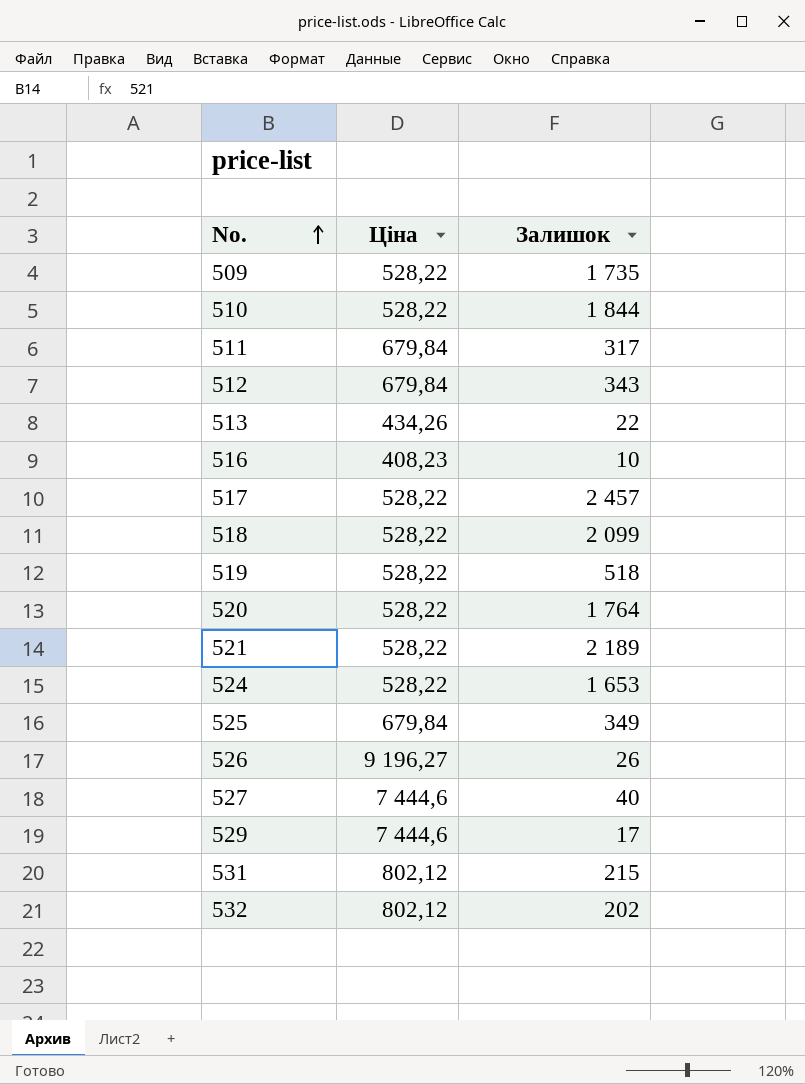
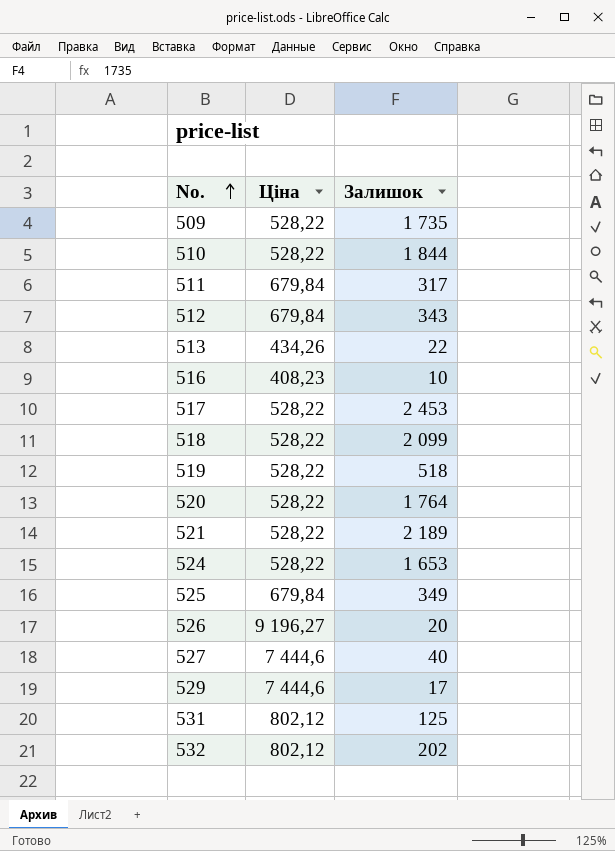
517 | Залишок: 2 457 -> 2 453
526 | Залишок: 26 -> 20
531 | Залишок: 215 -> 125

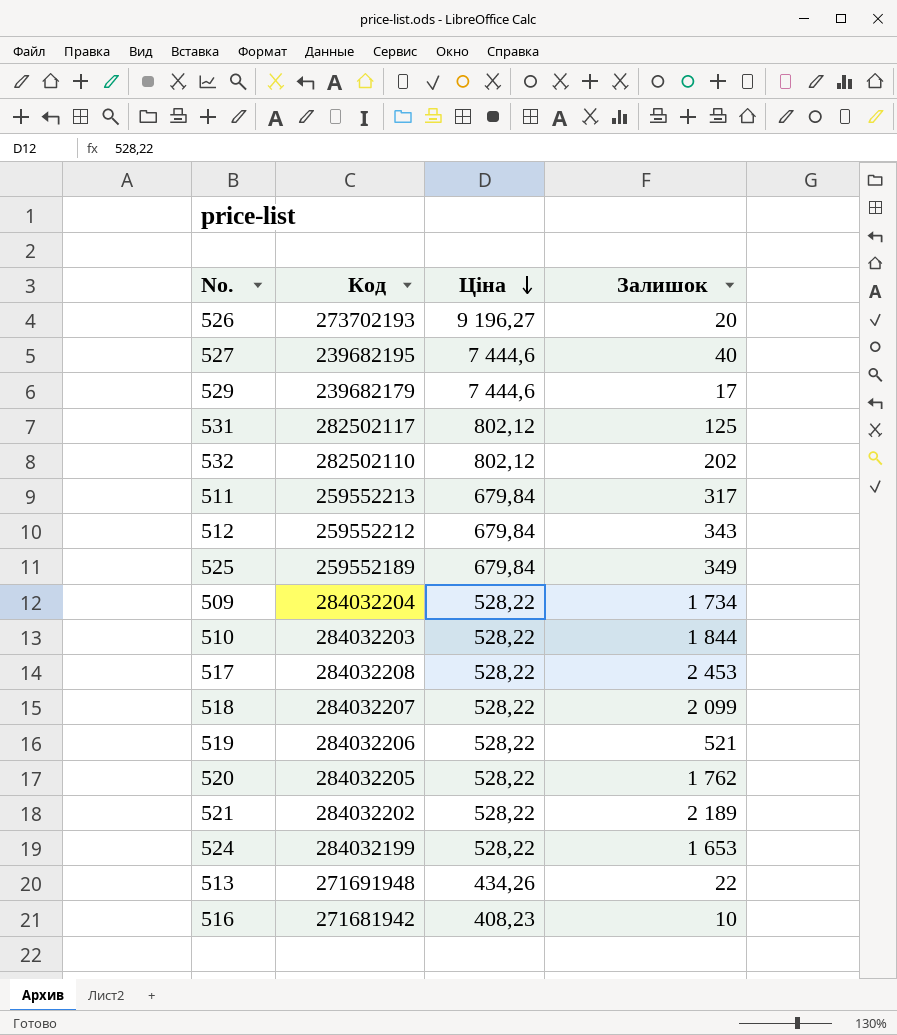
row order: No. ascending -> Ціна descending
column Код | position: none -> 2
509 | Залишок: 1 735 -> 1 734
519 | Залишок: 518 -> 521
520 | Залишок: 1 764 -> 1 762

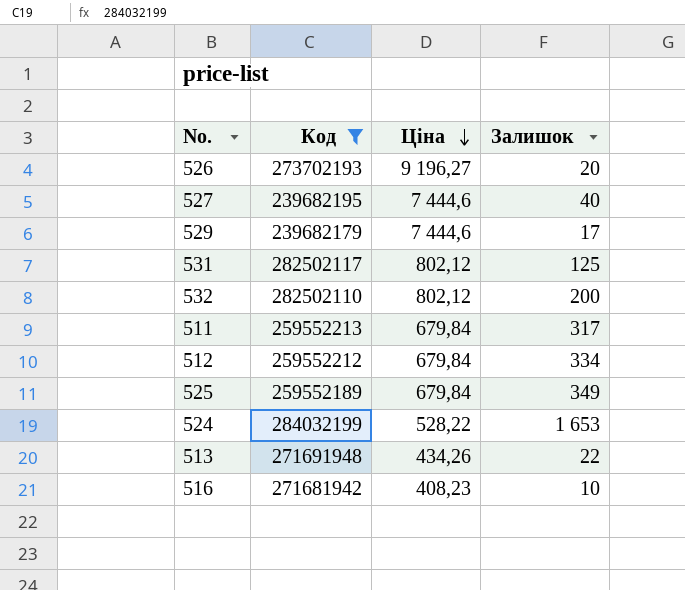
filter: none -> Код <= 284032199
532 | Залишок: 202 -> 200
512 | Залишок: 343 -> 334

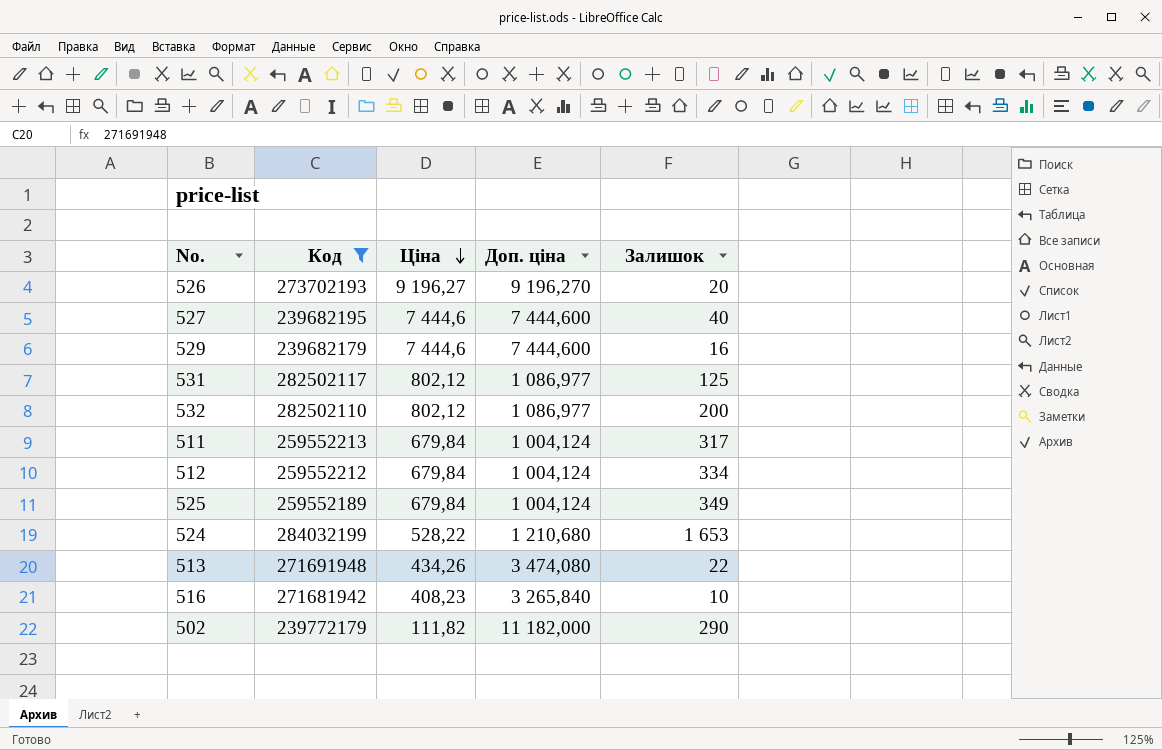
column Доп. ціна | position: none -> 4
529 | Залишок: 17 -> 16
row 502: none -> 239772179 | 111,82 | 11 182,000 | 290

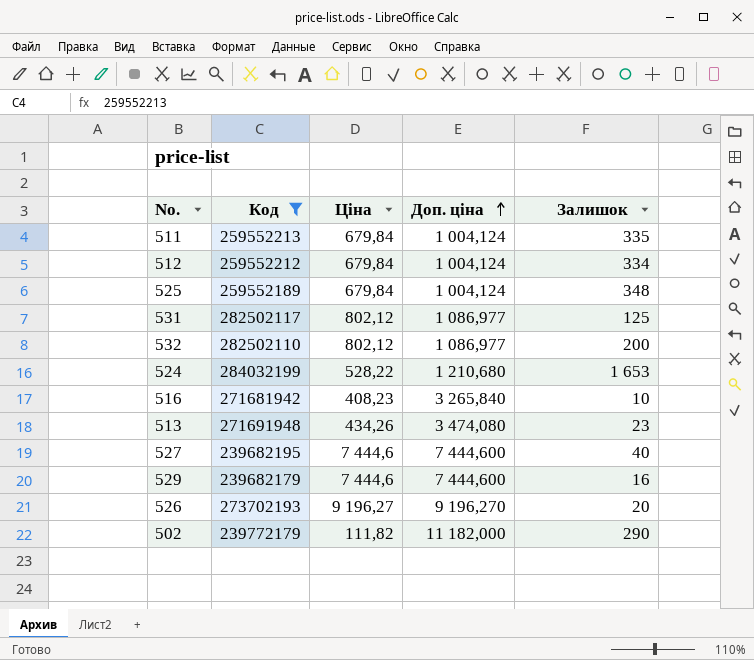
row order: Ціна descending -> Доп. ціна ascending
511 | Залишок: 317 -> 335
525 | Залишок: 349 -> 348
513 | Залишок: 22 -> 23

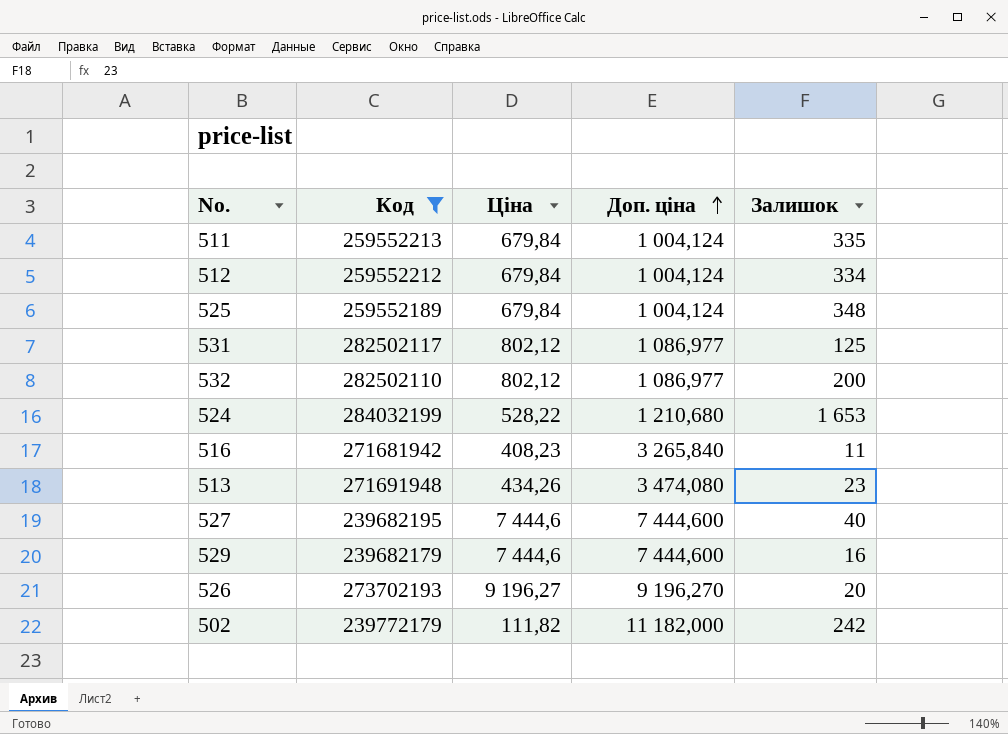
516 | Залишок: 10 -> 11
502 | Залишок: 290 -> 242

